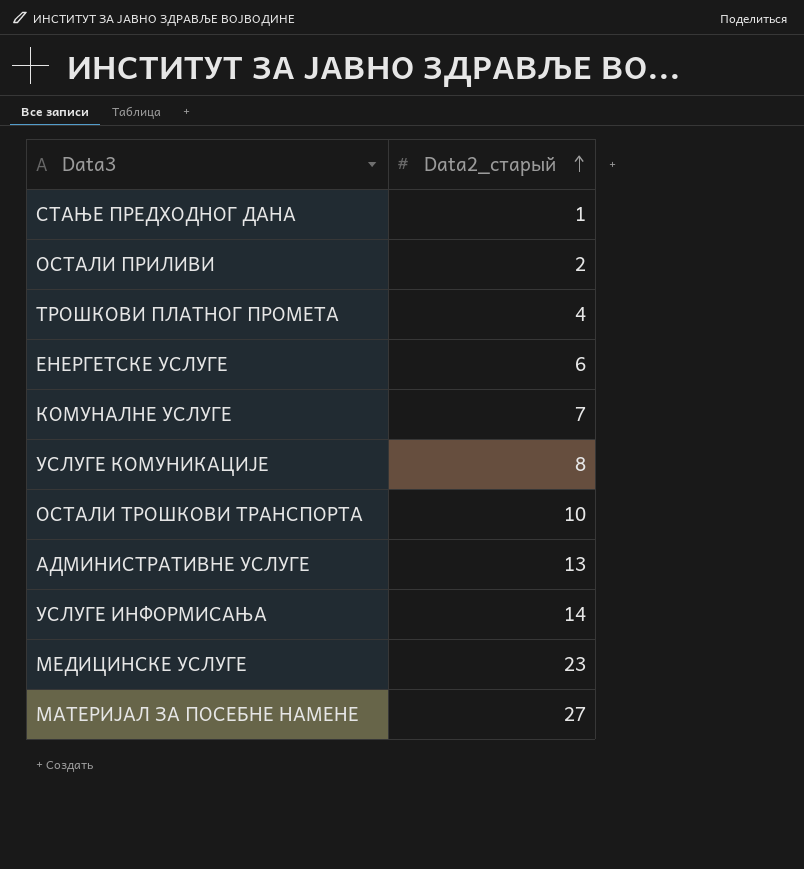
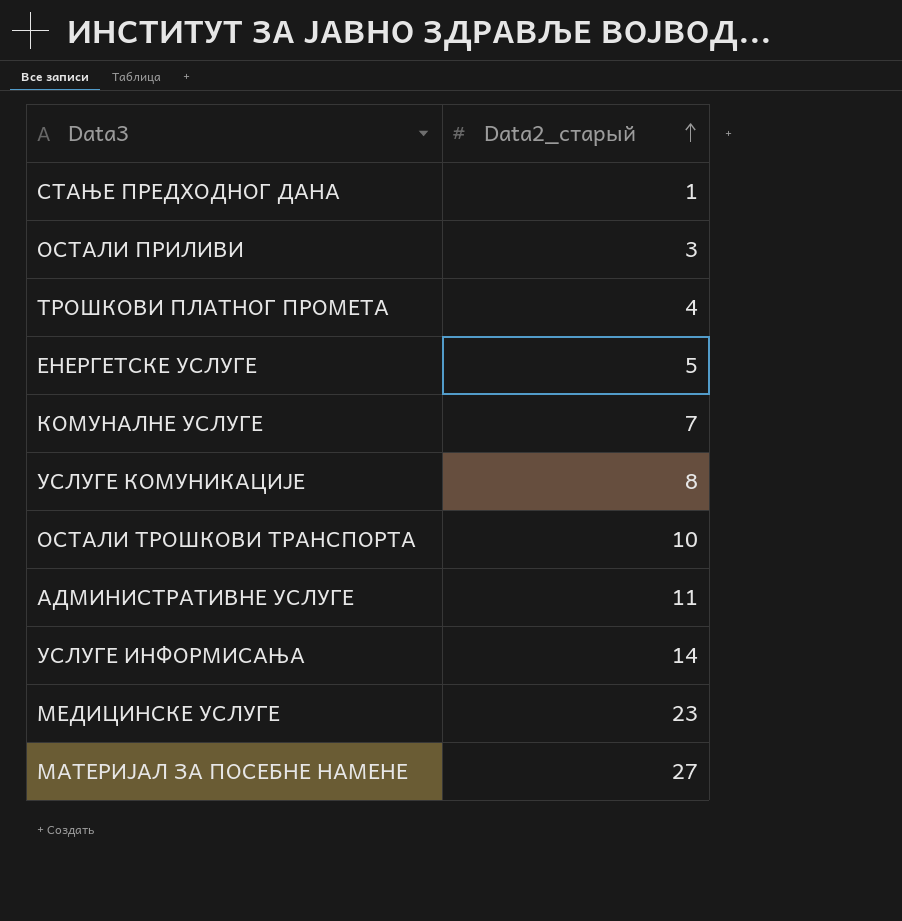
ОСТАЛИ ПРИЛИВИ | Data2_старый: 2 -> 3
ЕНЕРГЕТСКЕ УСЛУГЕ | Data2_старый: 6 -> 5
АДМИНИСТРАТИВНЕ УСЛУГЕ | Data2_старый: 13 -> 11

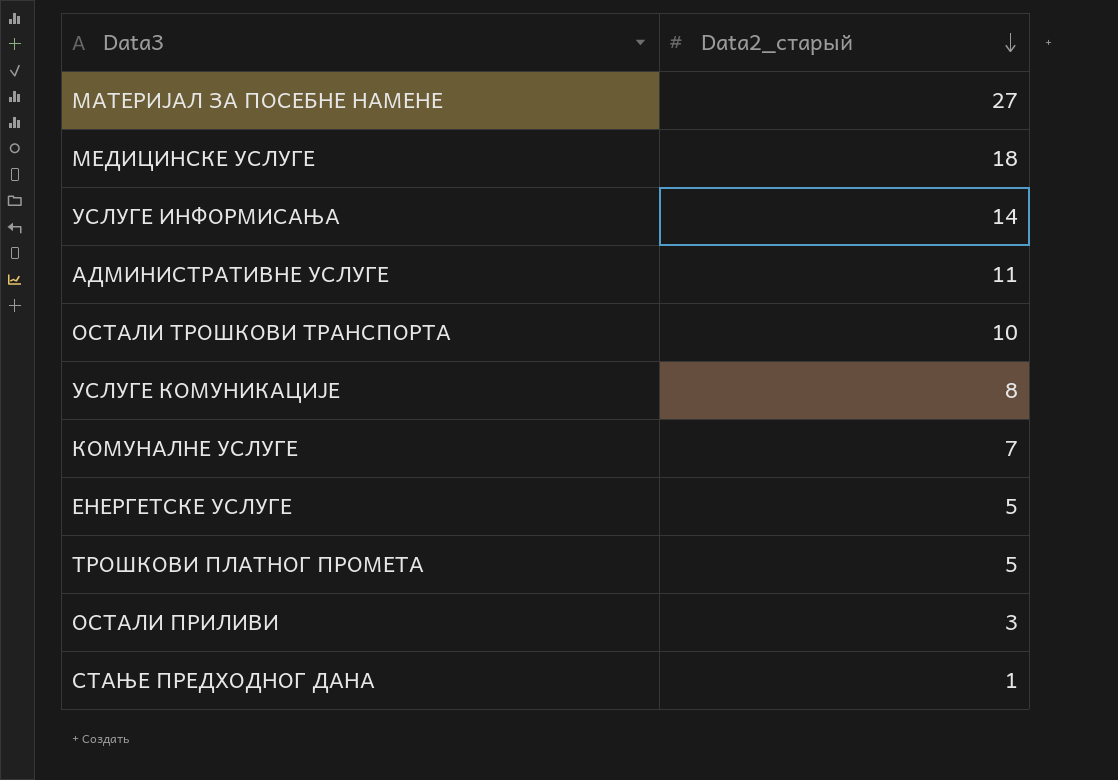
row order: Data2_старый ascending -> Data2_старый descending
МЕДИЦИНСКЕ УСЛУГЕ | Data2_старый: 23 -> 18
ТРОШКОВИ ПЛАТНОГ ПРОМЕТА | Data2_старый: 4 -> 5

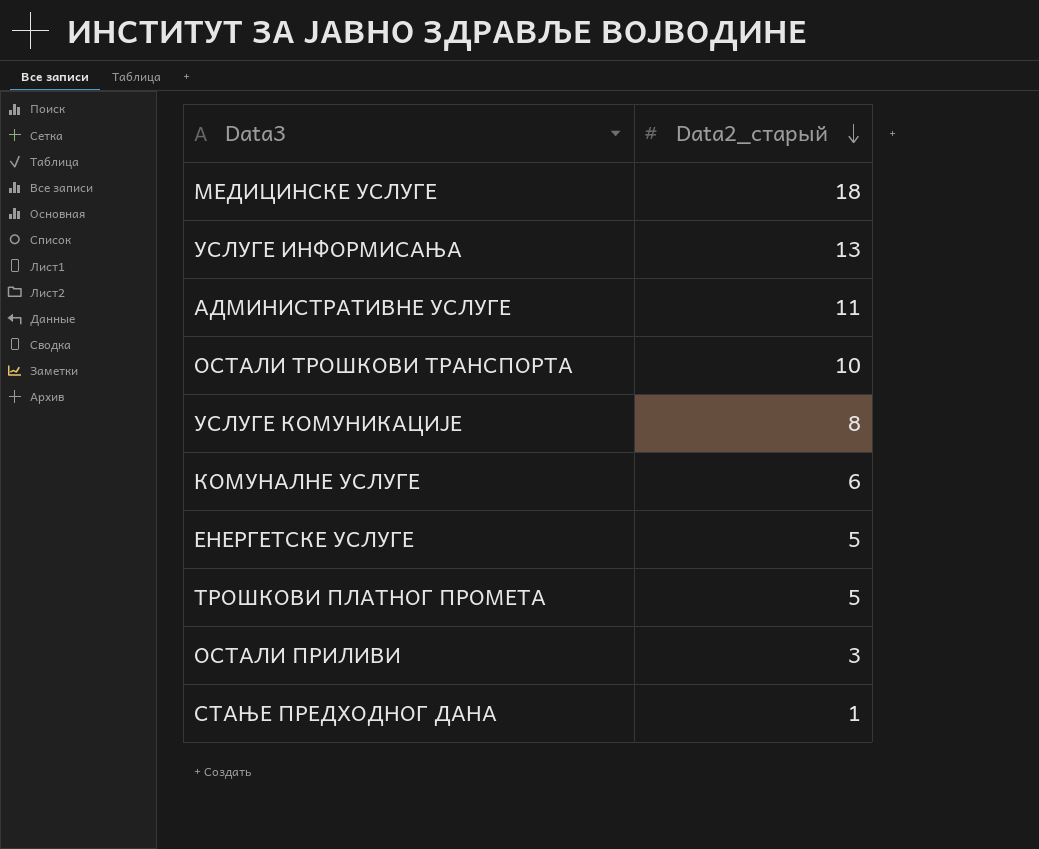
row МАТЕРИЈАЛ ЗА ПОСЕБНЕ НАМЕНЕ: 27 -> none
УСЛУГЕ ИНФОРМИСАЊА | Data2_старый: 14 -> 13
КОМУНАЛНЕ УСЛУГЕ | Data2_старый: 7 -> 6

